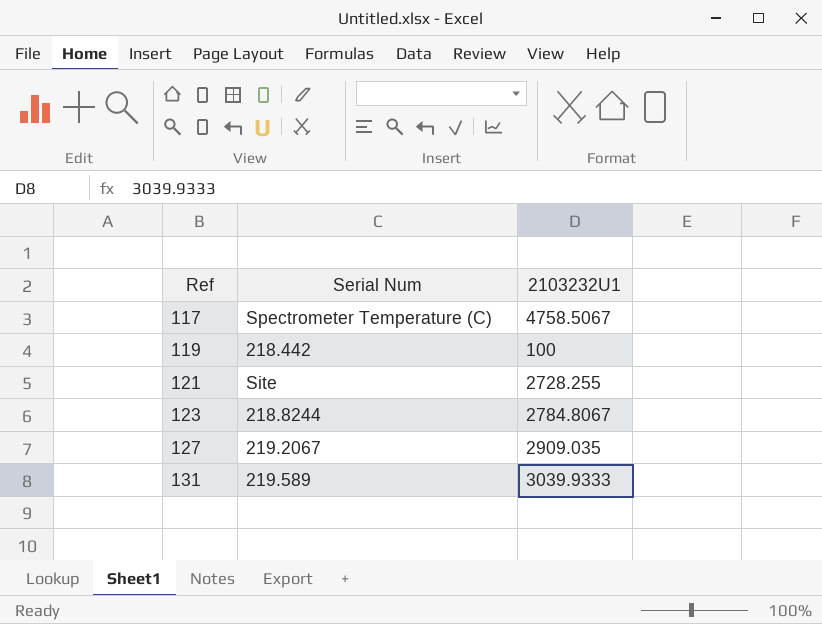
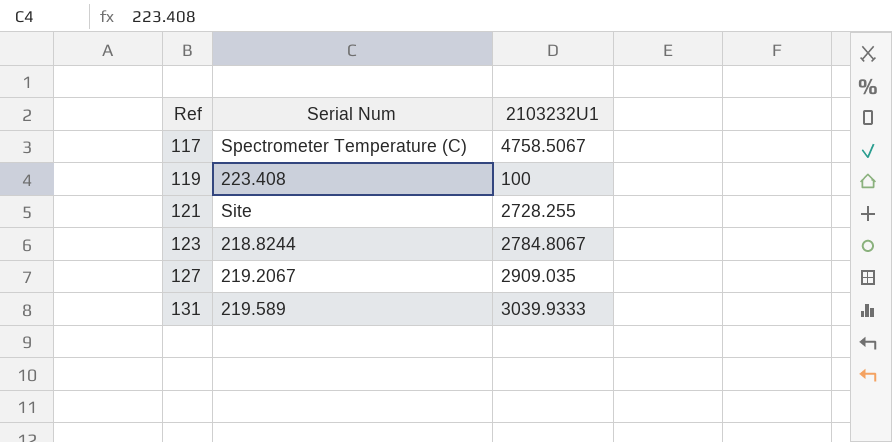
119 | Serial Num: 218.442 -> 223.408

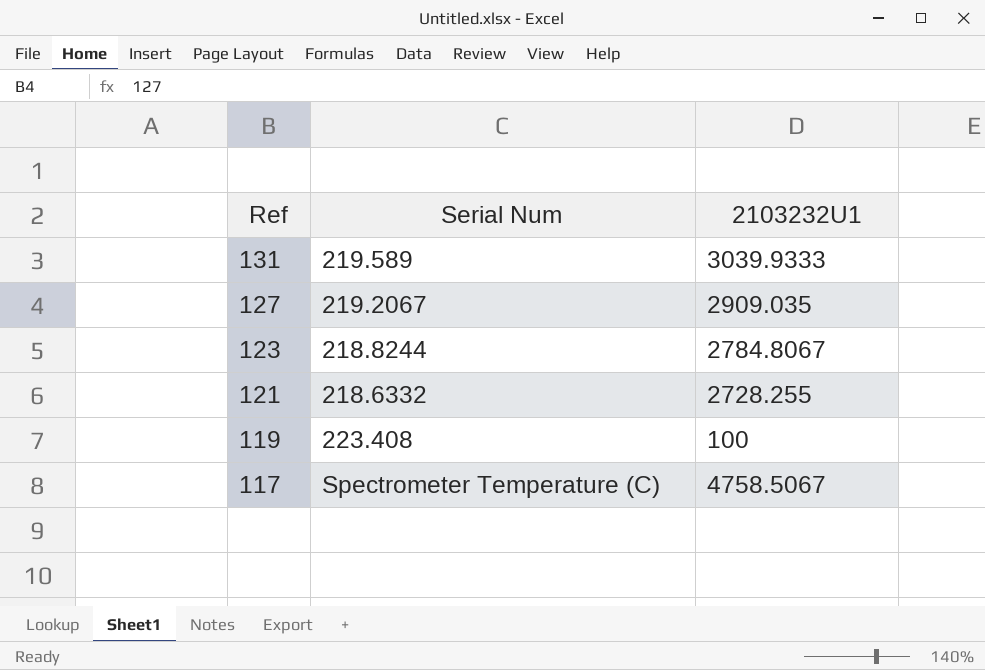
row order: Ref ascending -> Ref descending
121 | Serial Num: Site -> 218.6332

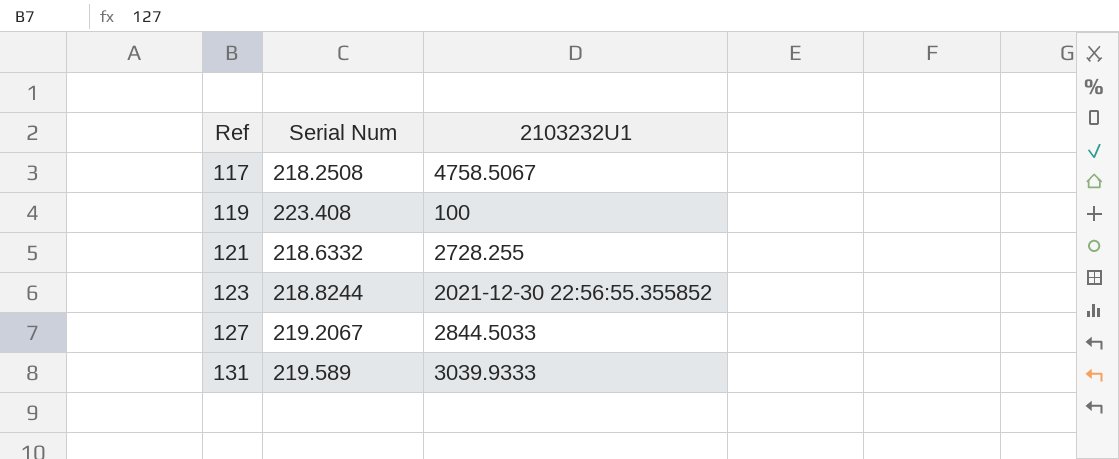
row order: Ref descending -> Ref ascending
117 | Serial Num: Spectrometer Temperature (C) -> 218.2508
123 | 2103232U1: 2784.8067 -> 2021-12-30 22:56:55.355852
127 | 2103232U1: 2909.035 -> 2844.5033

